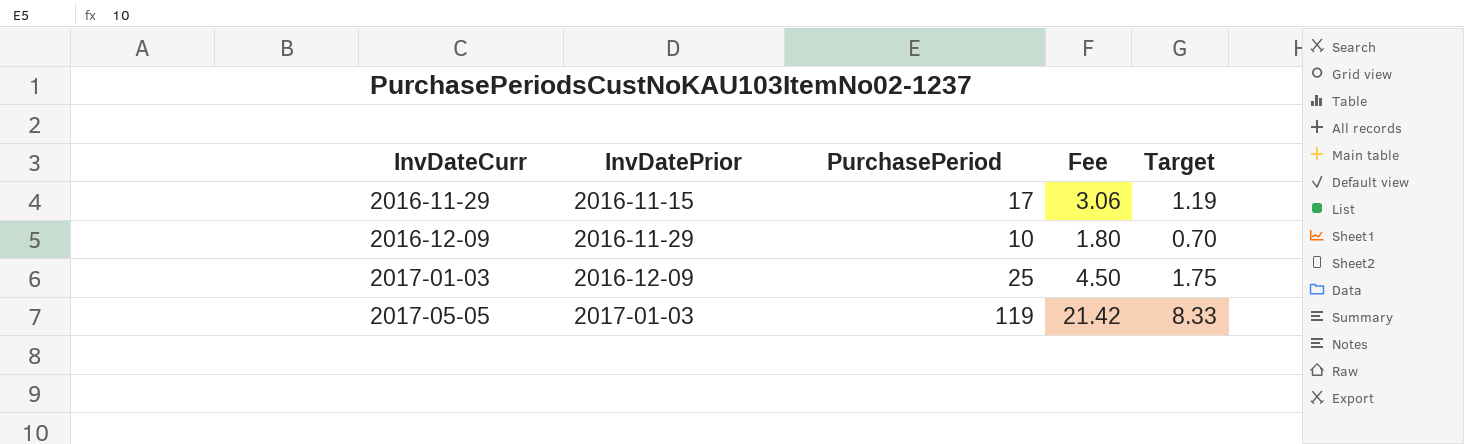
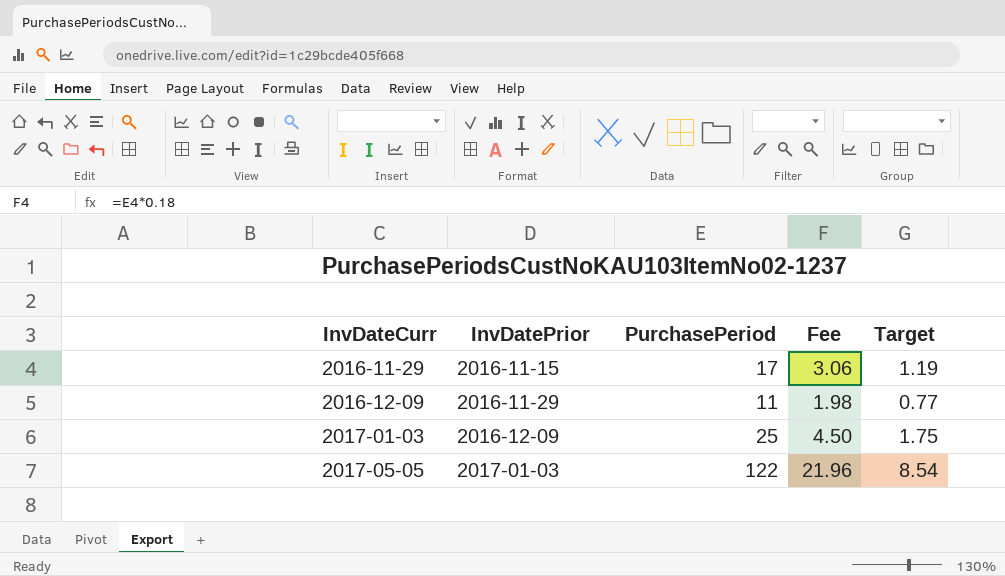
2016-12-09 | PurchasePeriod: 10 -> 11
2016-12-09 | Fee: 1.80 -> 1.98
2016-12-09 | Target: 0.70 -> 0.77
2017-05-05 | PurchasePeriod: 119 -> 122
2017-05-05 | Fee: 21.42 -> 21.96
2017-05-05 | Target: 8.33 -> 8.54

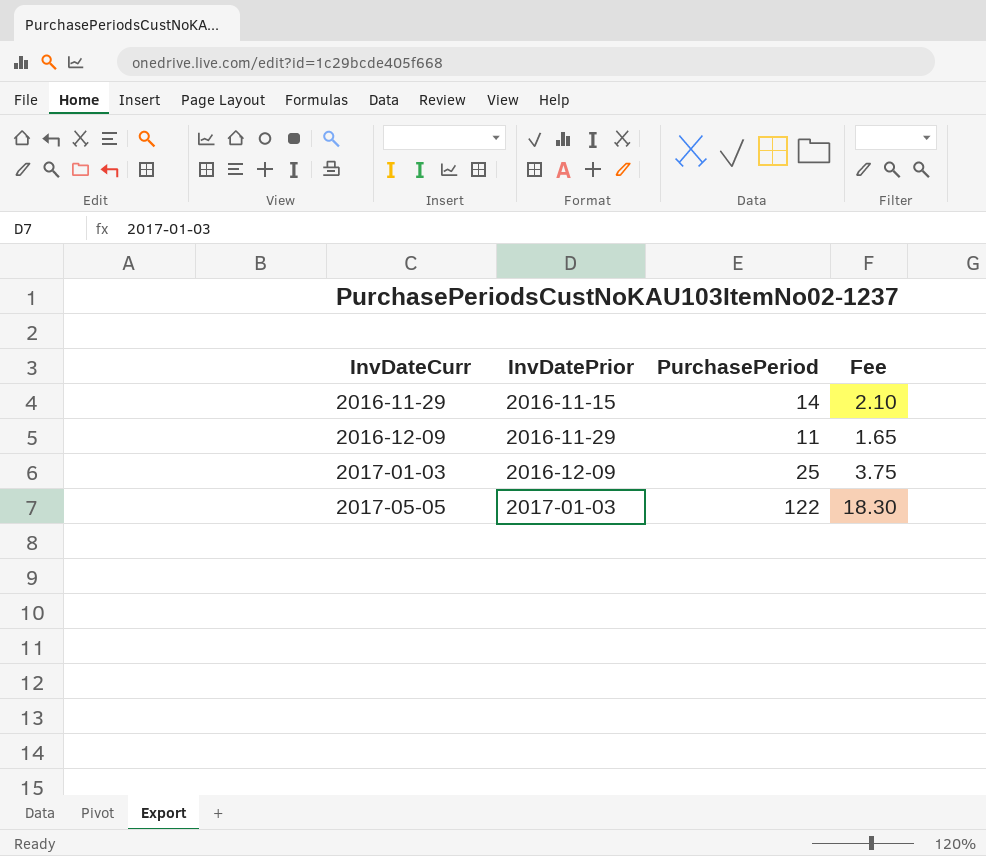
column Target | formula: [PurchasePeriod] * 0.07 -> none
column Fee | formula: [PurchasePeriod] * 0.18 -> [PurchasePeriod] * 0.15
2016-11-29 | PurchasePeriod: 17 -> 14

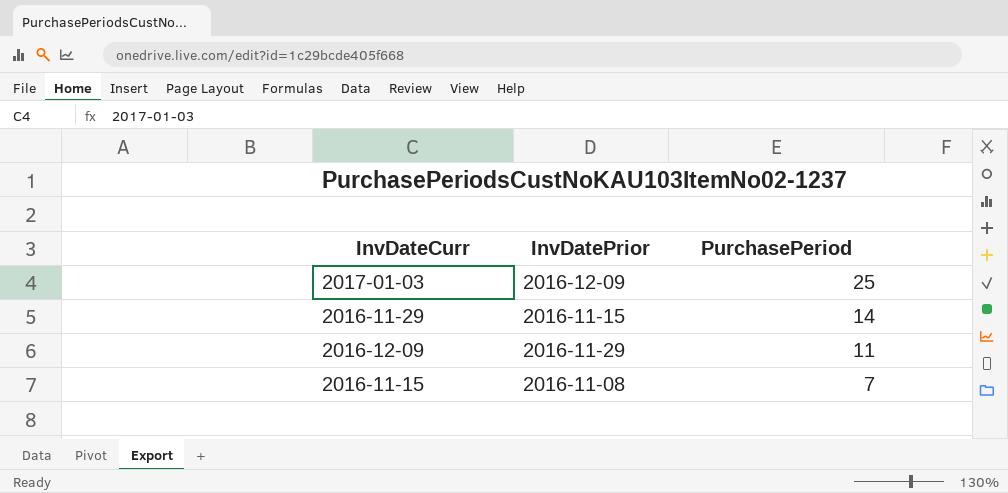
row order: InvDateCurr ascending -> PurchasePeriod descending
column Fee | formula: [PurchasePeriod] * 0.15 -> none
row 2017-05-05: 2017-01-03 | 122 | 18.30 -> none
row 2016-11-15: none -> 2016-11-08 | 7

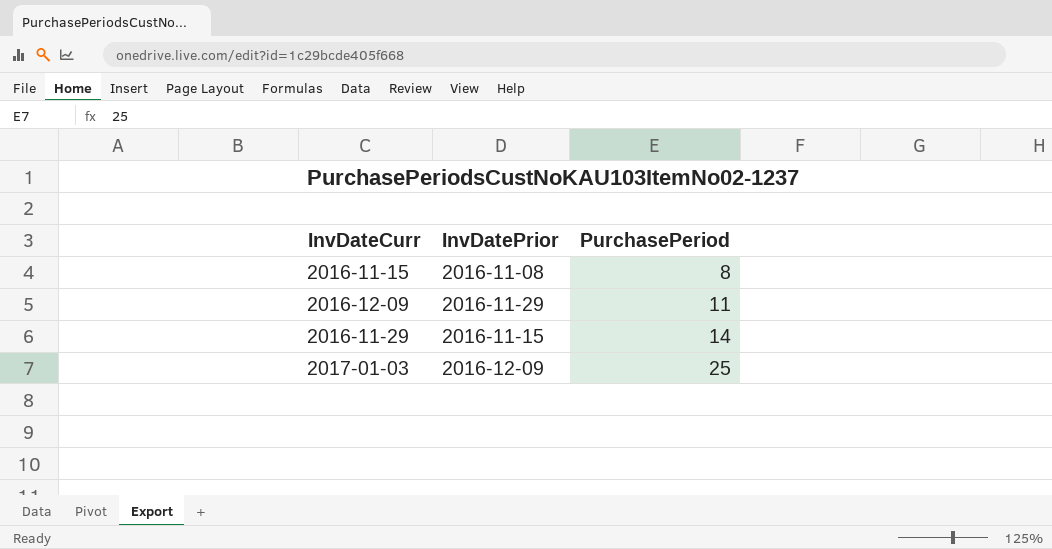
row order: PurchasePeriod descending -> PurchasePeriod ascending
2016-11-15 | PurchasePeriod: 7 -> 8

